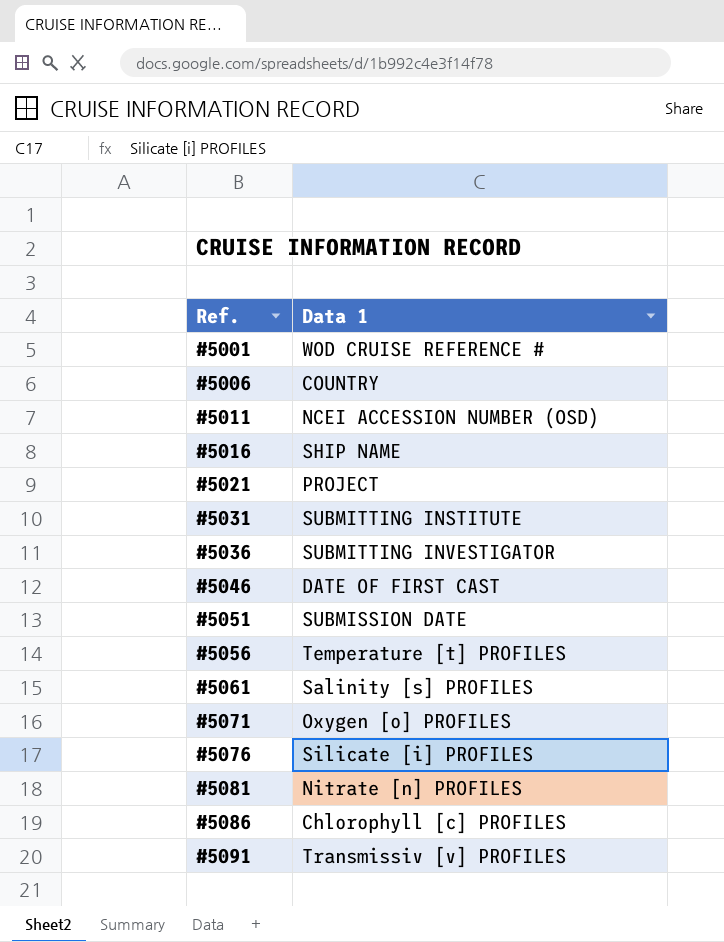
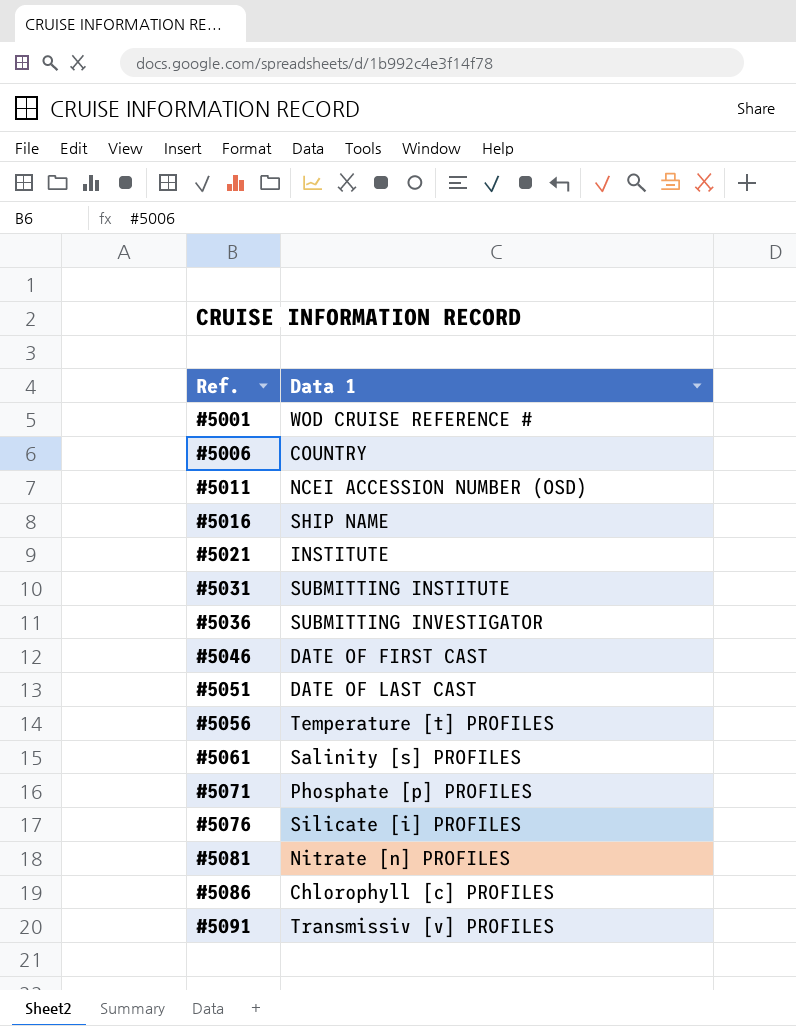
#5021 | Data 1: PROJECT -> INSTITUTE
#5051 | Data 1: SUBMISSION DATE -> DATE OF LAST CAST
#5071 | Data 1: Oxygen [o] PROFILES -> Phosphate [p] PROFILES

